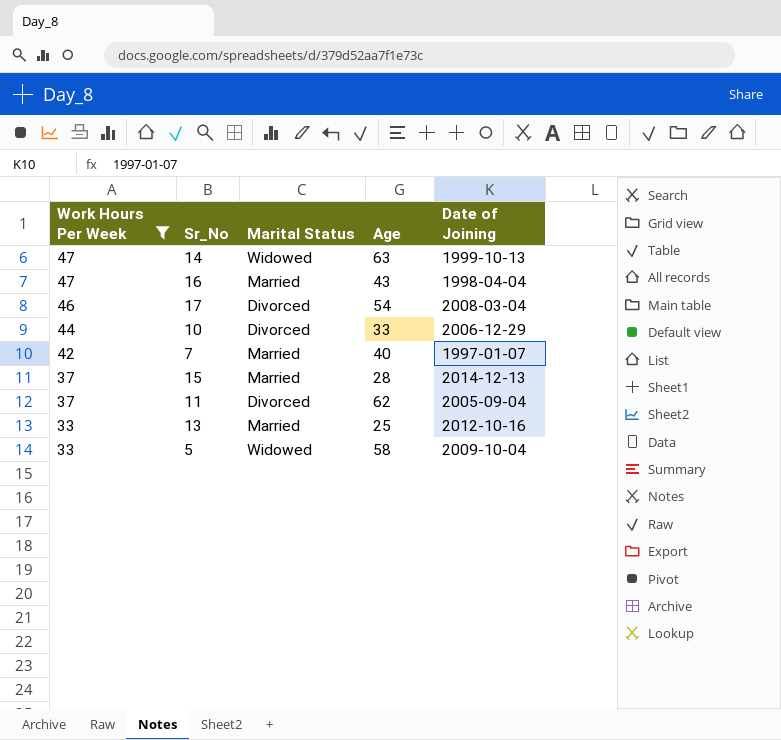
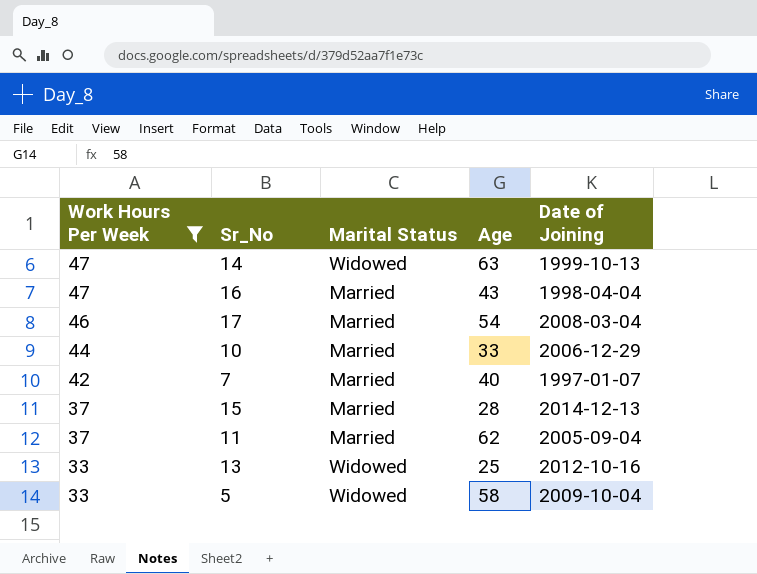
17 | Marital Status: Divorced -> Married
10 | Marital Status: Divorced -> Married
11 | Marital Status: Divorced -> Married
13 | Marital Status: Married -> Widowed

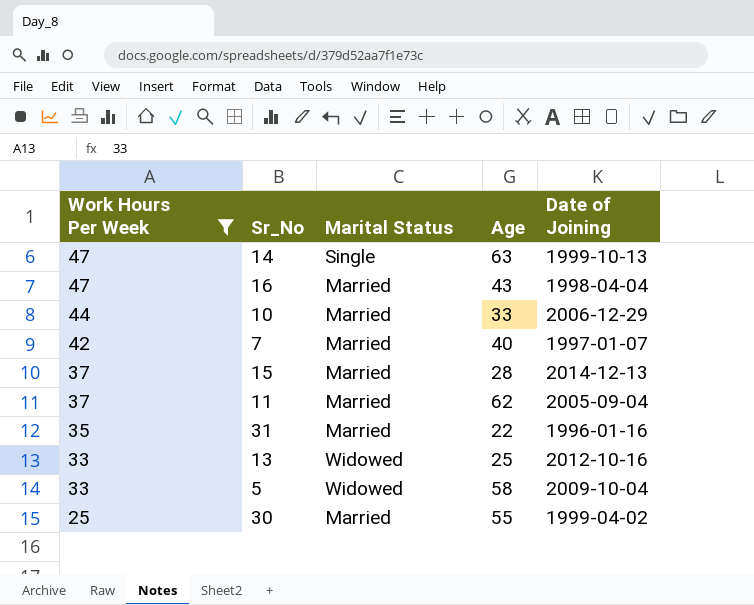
row 17: 46 | Married | 54 | 2008-03-04 -> none
14 | Marital Status: Widowed -> Single
row 31: none -> 35 | Married | 22 | 1996-01-16
row 30: none -> 25 | Married | 55 | 1999-04-02

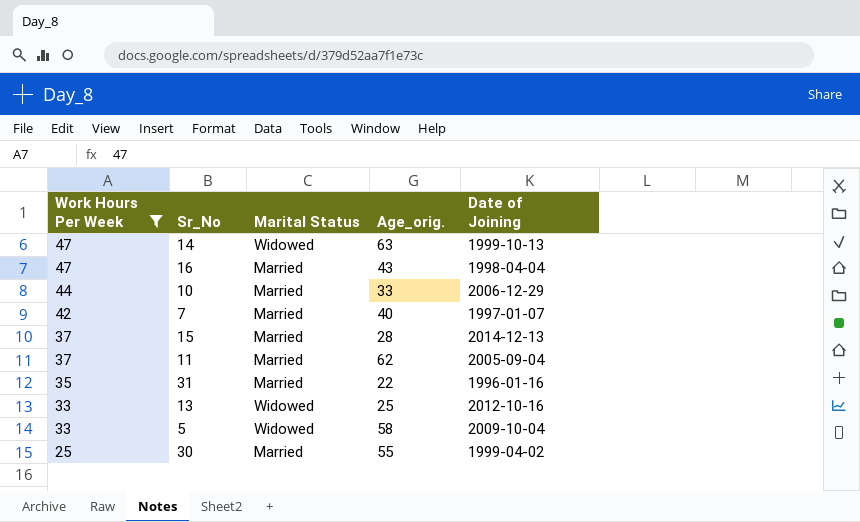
column name: Age -> Age_orig.
14 | Marital Status: Single -> Widowed

